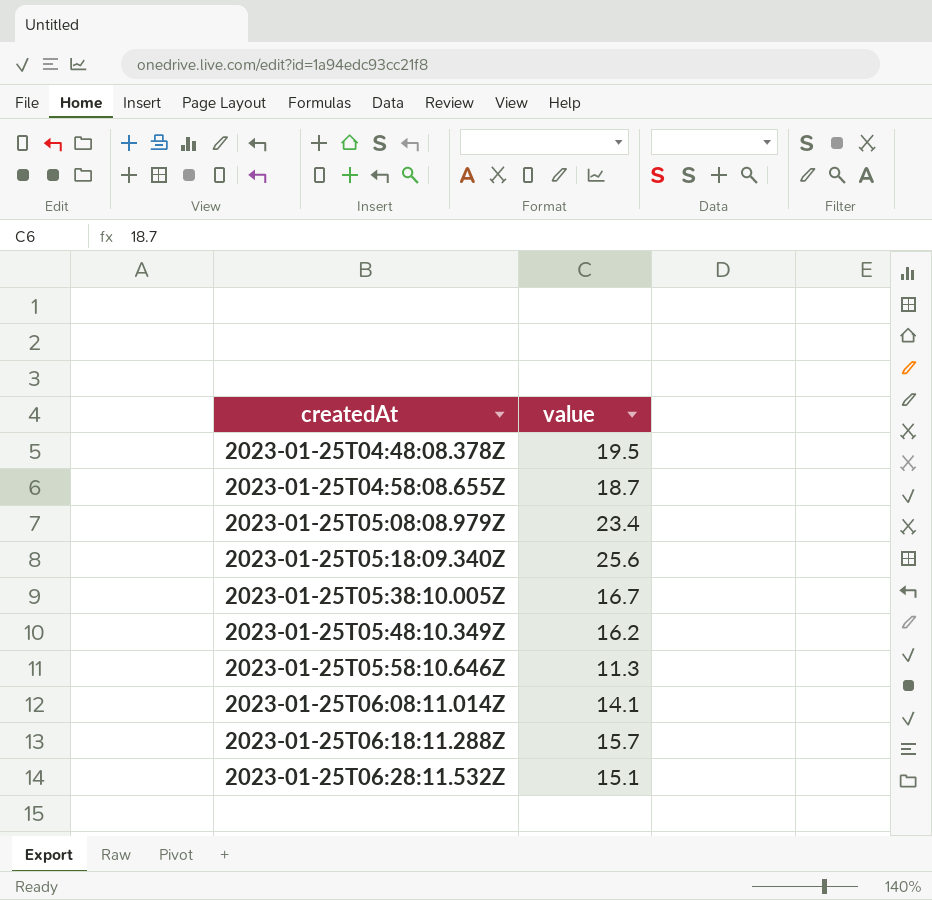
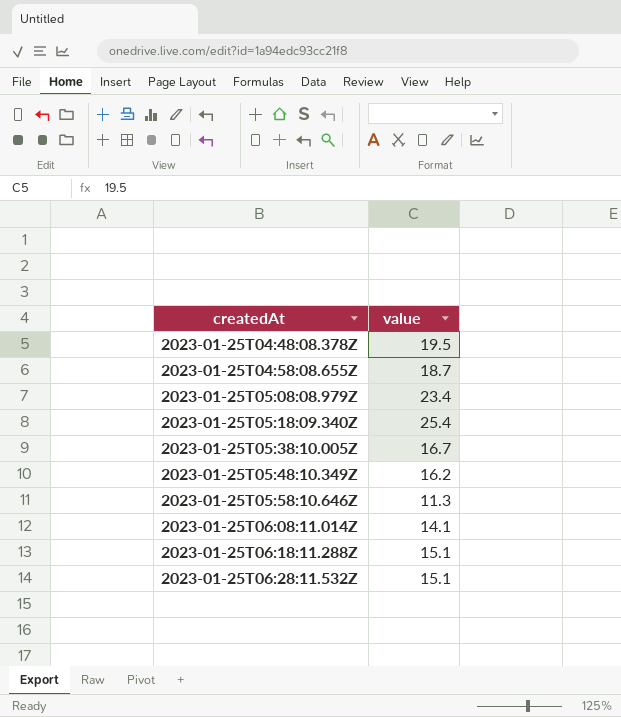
2023-01-25T05:18:09.340Z | value: 25.6 -> 25.4
2023-01-25T06:18:11.288Z | value: 15.7 -> 15.1

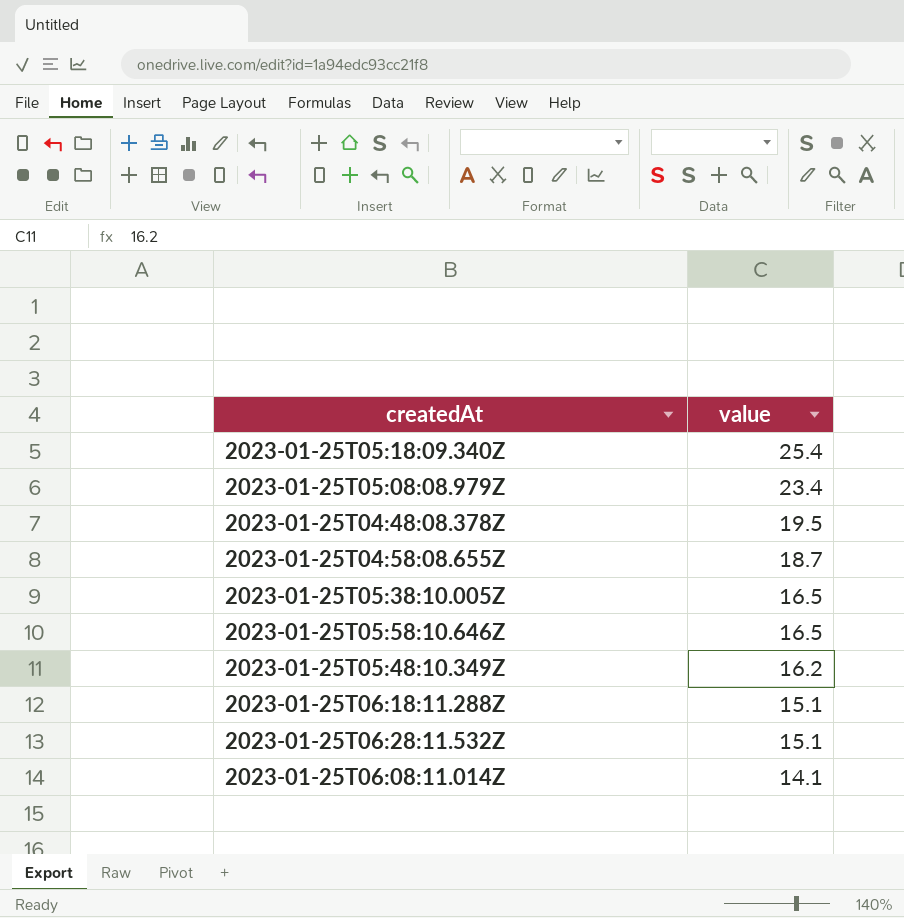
row order: createdAt ascending -> value descending
2023-01-25T05:38:10.005Z | value: 16.7 -> 16.5
2023-01-25T05:58:10.646Z | value: 11.3 -> 16.5

